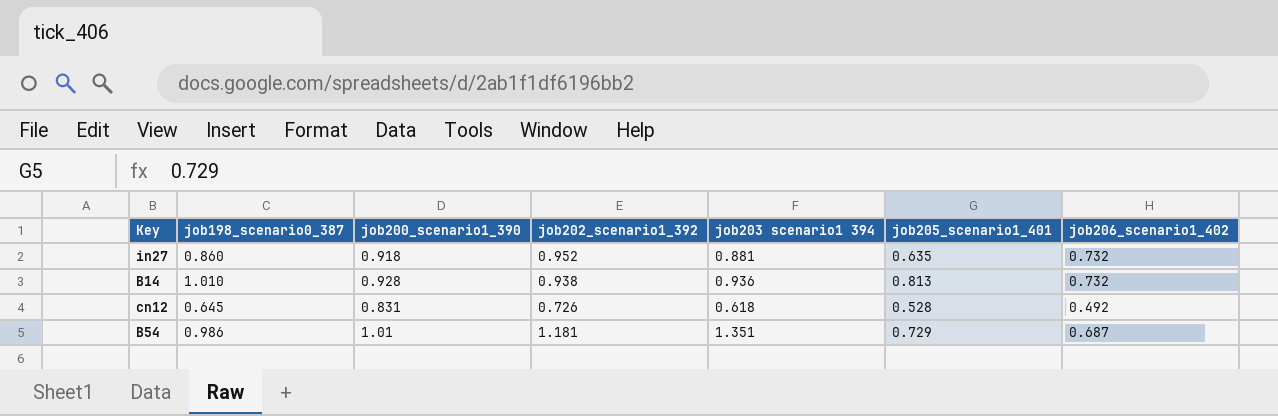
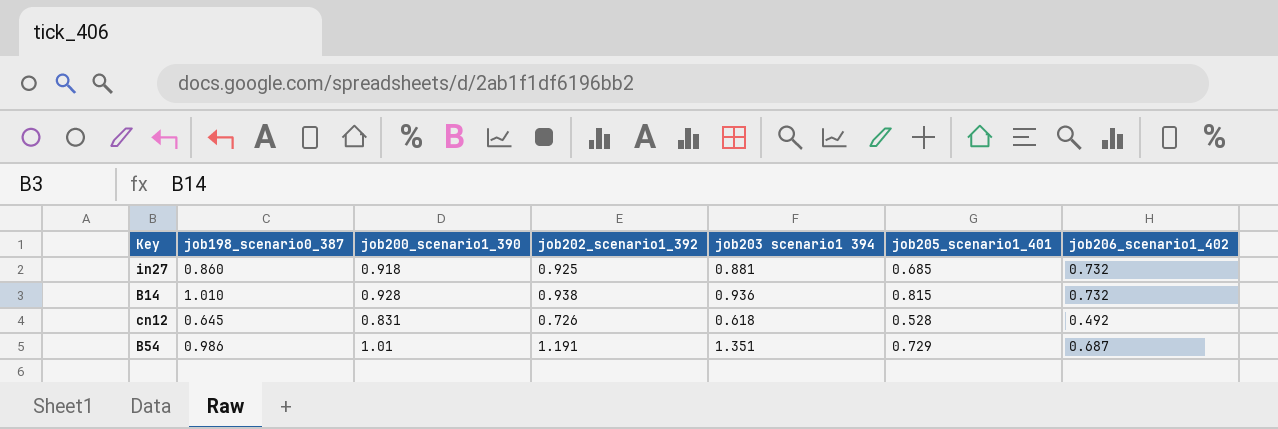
in27 | job202_scenario1_392: 0.952 -> 0.925
in27 | job205_scenario1_401: 0.635 -> 0.685
B14 | job205_scenario1_401: 0.813 -> 0.815
B54 | job202_scenario1_392: 1.181 -> 1.191

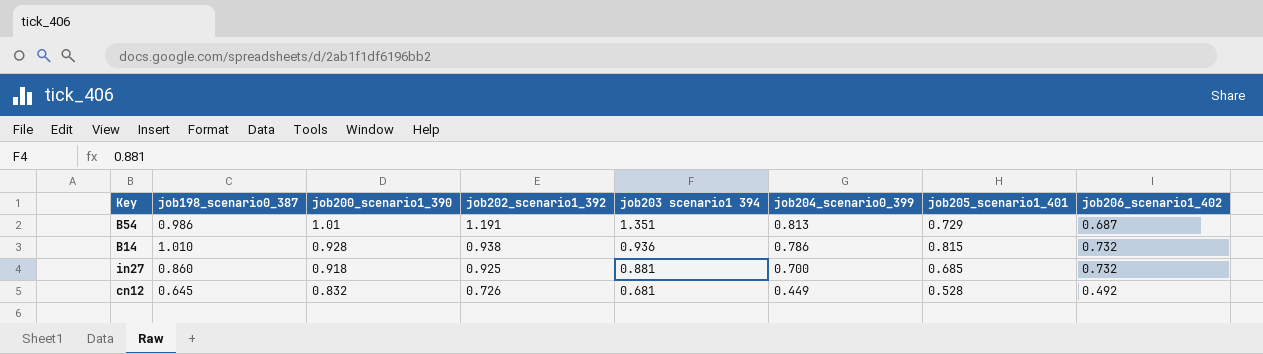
row order: none -> job200_scenario1_390 descending
column job204_scenario0_399 | position: none -> 6
cn12 | job200_scenario1_390: 0.831 -> 0.832
cn12 | job203 scenario1 394: 0.618 -> 0.681

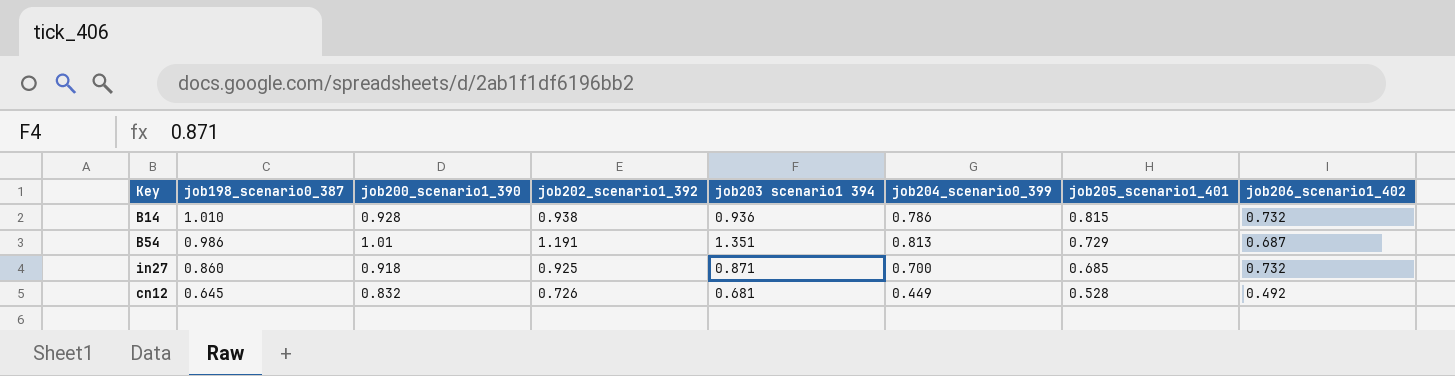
row order: job200_scenario1_390 descending -> job198_scenario0_387 descending
in27 | job203 scenario1 394: 0.881 -> 0.871

